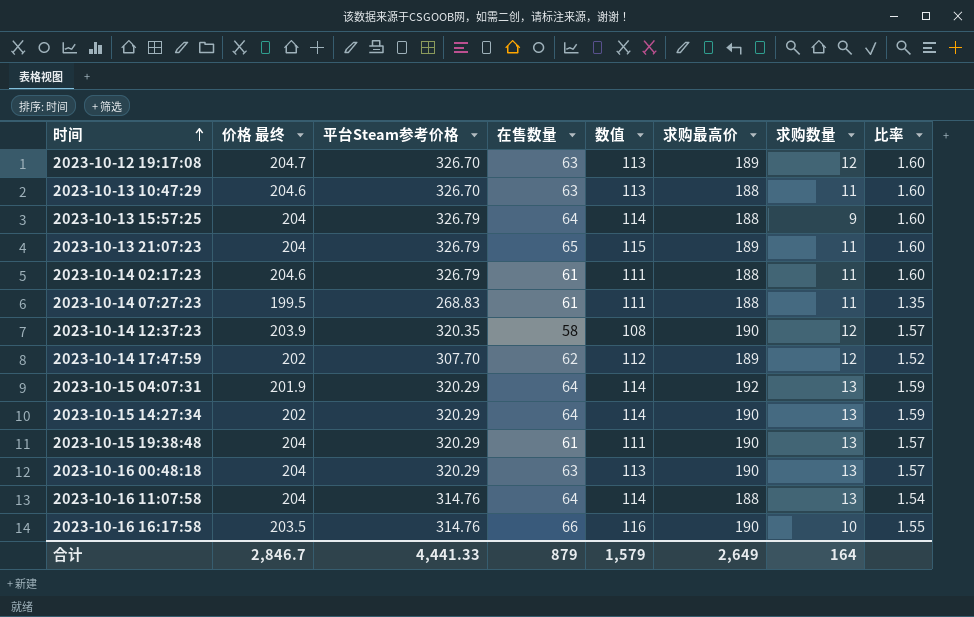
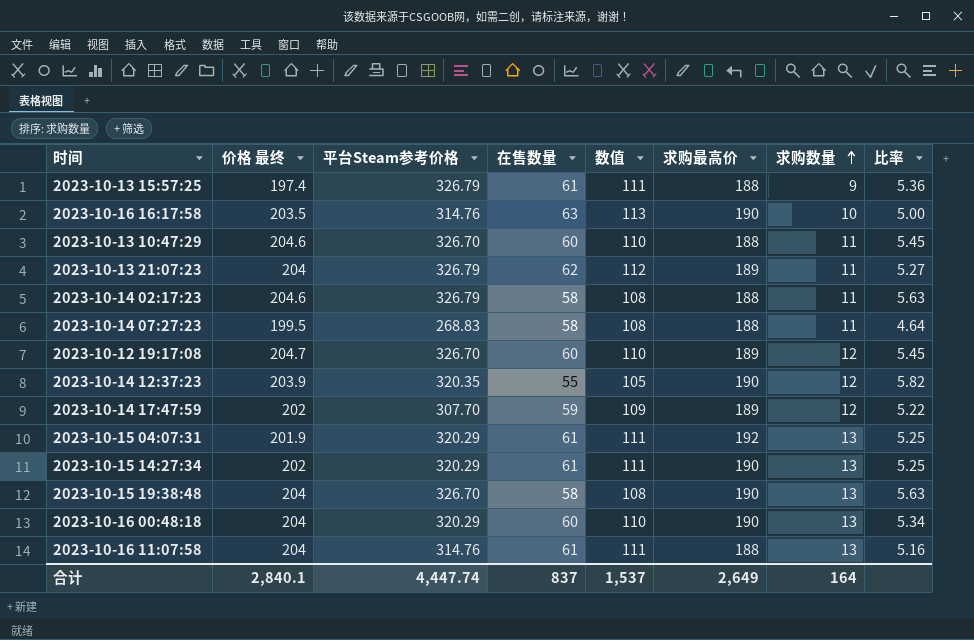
row order: 时间 ascending -> 求购数量 ascending
column 比率 | formula: [平台Steam参考价格] / [价格 最终] -> [平台Steam参考价格] / [在售数量]
2023-10-13 15:57:25 | 价格 最终: 204 -> 197.4
2023-10-13 15:57:25 | 在售数量: 64 -> 61
2023-10-13 15:57:25 | 数值: 114 -> 111
2023-10-16 16:17:58 | 在售数量: 66 -> 63
2023-10-16 16:17:58 | 数值: 116 -> 113
2023-10-13 10:47:29 | 在售数量: 63 -> 60
2023-10-13 10:47:29 | 数值: 113 -> 110
2023-10-13 21:07:23 | 在售数量: 65 -> 62
2023-10-13 21:07:23 | 数值: 115 -> 112
2023-10-14 02:17:23 | 在售数量: 61 -> 58
2023-10-14 02:17:23 | 数值: 111 -> 108
2023-10-14 07:27:23 | 在售数量: 61 -> 58
2023-10-14 07:27:23 | 数值: 111 -> 108
2023-10-12 19:17:08 | 在售数量: 63 -> 60
2023-10-12 19:17:08 | 数值: 113 -> 110
2023-10-14 12:37:23 | 在售数量: 58 -> 55
2023-10-14 12:37:23 | 数值: 108 -> 105
2023-10-14 17:47:59 | 在售数量: 62 -> 59
2023-10-14 17:47:59 | 数值: 112 -> 109
2023-10-15 04:07:31 | 在售数量: 64 -> 61
2023-10-15 04:07:31 | 数值: 114 -> 111
2023-10-15 14:27:34 | 在售数量: 64 -> 61
2023-10-15 14:27:34 | 数值: 114 -> 111
2023-10-15 19:38:48 | 平台Steam参考价格: 320.29 -> 326.70
2023-10-15 19:38:48 | 在售数量: 61 -> 58
2023-10-15 19:38:48 | 数值: 111 -> 108
2023-10-16 00:48:18 | 在售数量: 63 -> 60
2023-10-16 00:48:18 | 数值: 113 -> 110
2023-10-16 11:07:58 | 在售数量: 64 -> 61
2023-10-16 11:07:58 | 数值: 114 -> 111
合计 | 价格 最终: 2,846.7 -> 2,840.1
合计 | 平台Steam参考价格: 4,441.33 -> 4,447.74
合计 | 在售数量: 879 -> 837
合计 | 数值: 1,579 -> 1,537

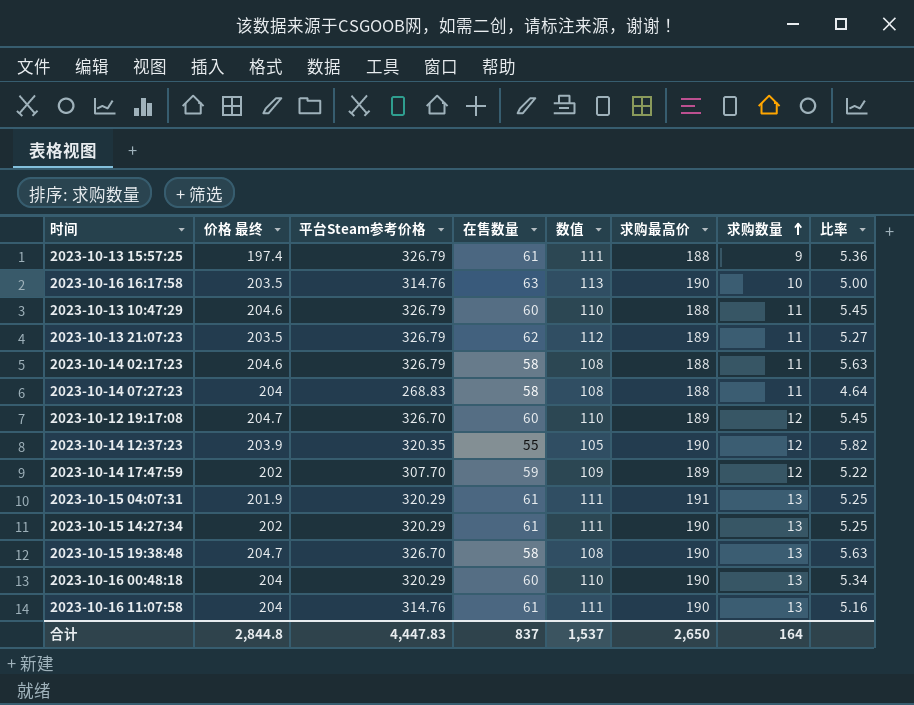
2023-10-13 10:47:29 | 平台Steam参考价格: 326.70 -> 326.79
2023-10-13 21:07:23 | 价格 最终: 204 -> 203.5
2023-10-14 07:27:23 | 价格 最终: 199.5 -> 204
2023-10-15 04:07:31 | 求购最高价: 192 -> 191
2023-10-15 19:38:48 | 价格 最终: 204 -> 204.7
2023-10-16 11:07:58 | 求购最高价: 188 -> 190
合计 | 价格 最终: 2,840.1 -> 2,844.8
合计 | 平台Steam参考价格: 4,447.74 -> 4,447.83
合计 | 求购最高价: 2,649 -> 2,650

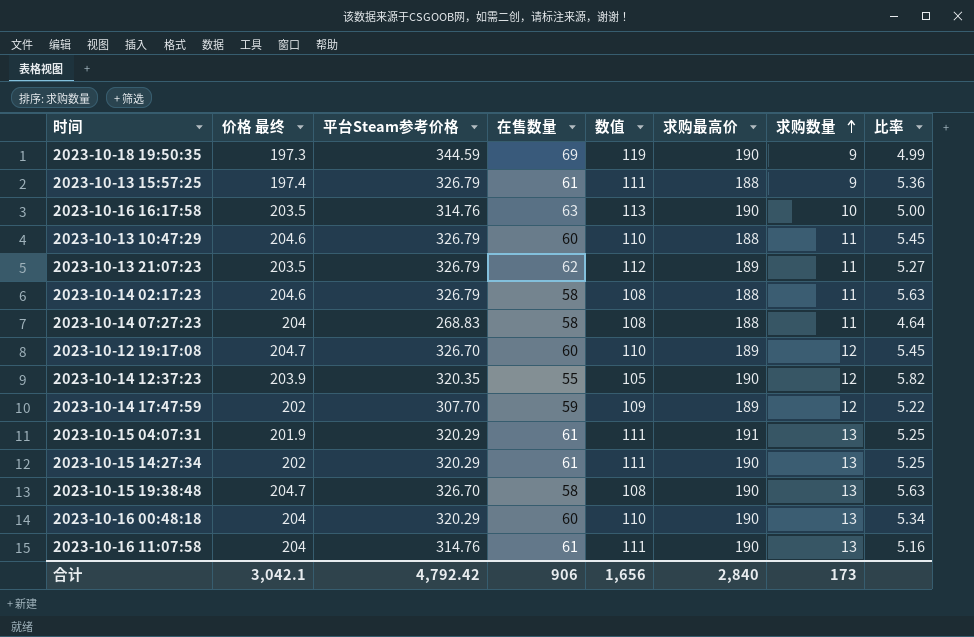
row 2023-10-18 19:50:35: none -> 197.3 | 344.59 | 69 | 119 | 190 | 9 | 4.99
合计 | 价格 最终: 2,844.8 -> 3,042.1
合计 | 平台Steam参考价格: 4,447.83 -> 4,792.42
合计 | 在售数量: 837 -> 906
合计 | 数值: 1,537 -> 1,656
合计 | 求购最高价: 2,650 -> 2,840
合计 | 求购数量: 164 -> 173

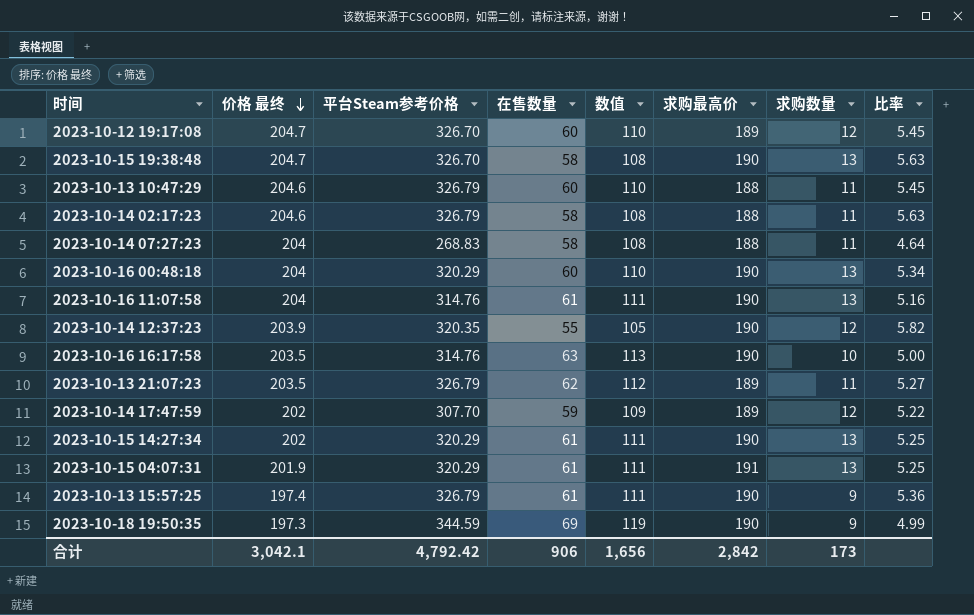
row order: 求购数量 ascending -> 价格 最终 descending
2023-10-13 15:57:25 | 求购最高价: 188 -> 190
合计 | 求购最高价: 2,840 -> 2,842

